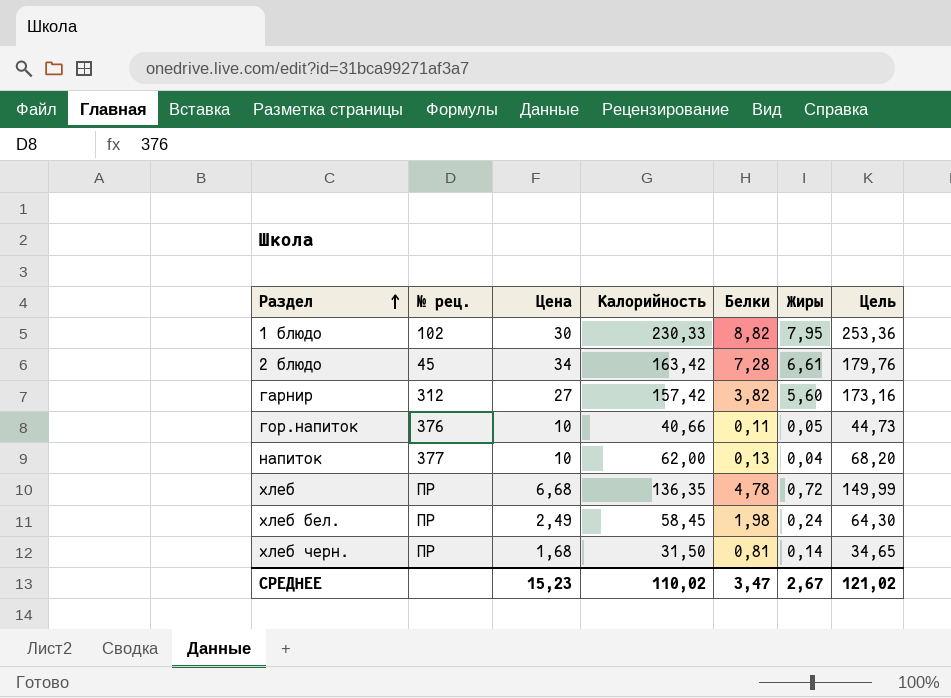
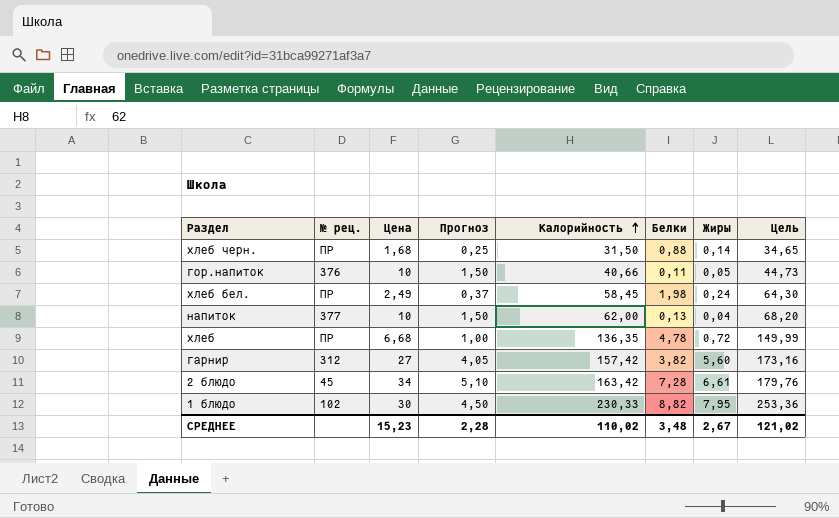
row order: Раздел ascending -> Калорийность ascending
column Прогноз | formula: none -> [Цена] * 0,15
хлеб черн. | Белки: 0,81 -> 0,88
СРЕДНЕЕ | Белки: 3,47 -> 3,48

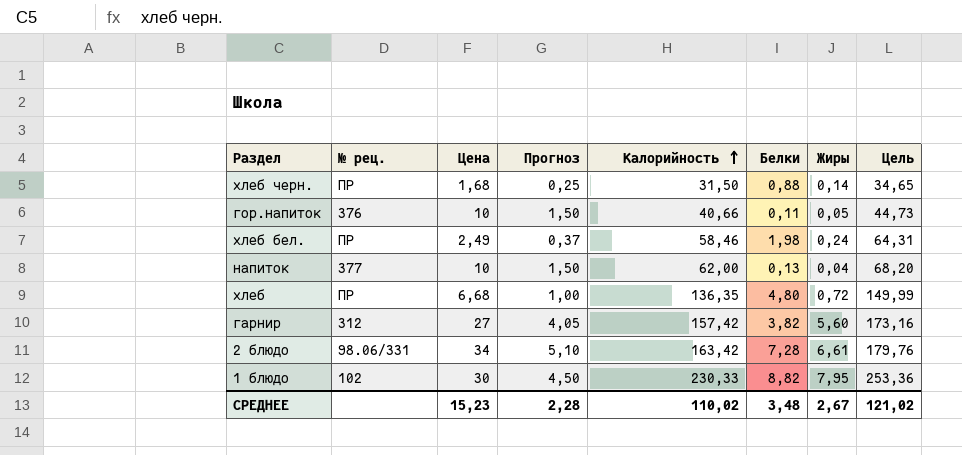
хлеб бел. | Калорийность: 58,45 -> 58,46
хлеб бел. | Цель: 64,30 -> 64,31
хлеб | Белки: 4,78 -> 4,80
2 блюдо | № рец.: 45 -> 98.06/331

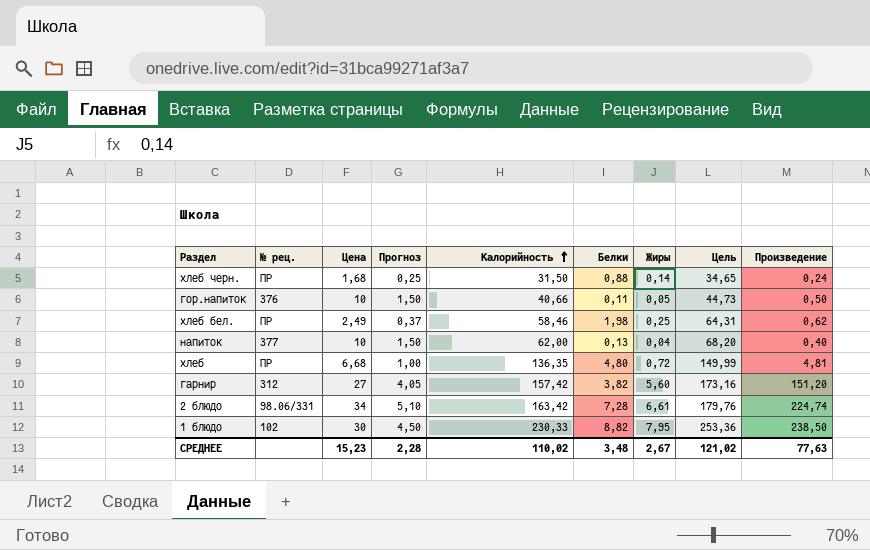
column Произведение | formula: none -> [Цена] * [Жиры]
хлеб бел. | Жиры: 0,24 -> 0,25

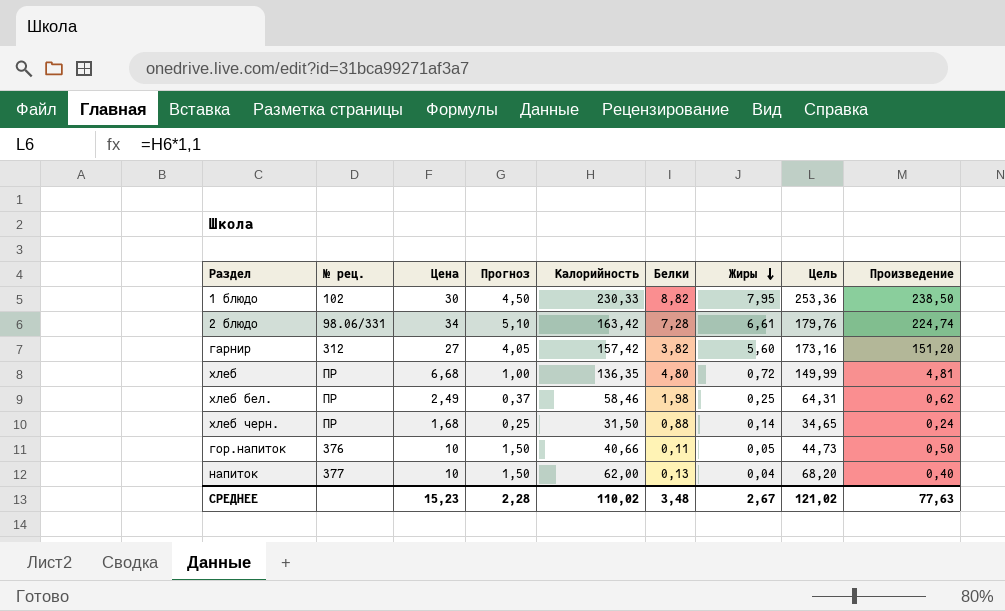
row order: Калорийность ascending -> Жиры descending

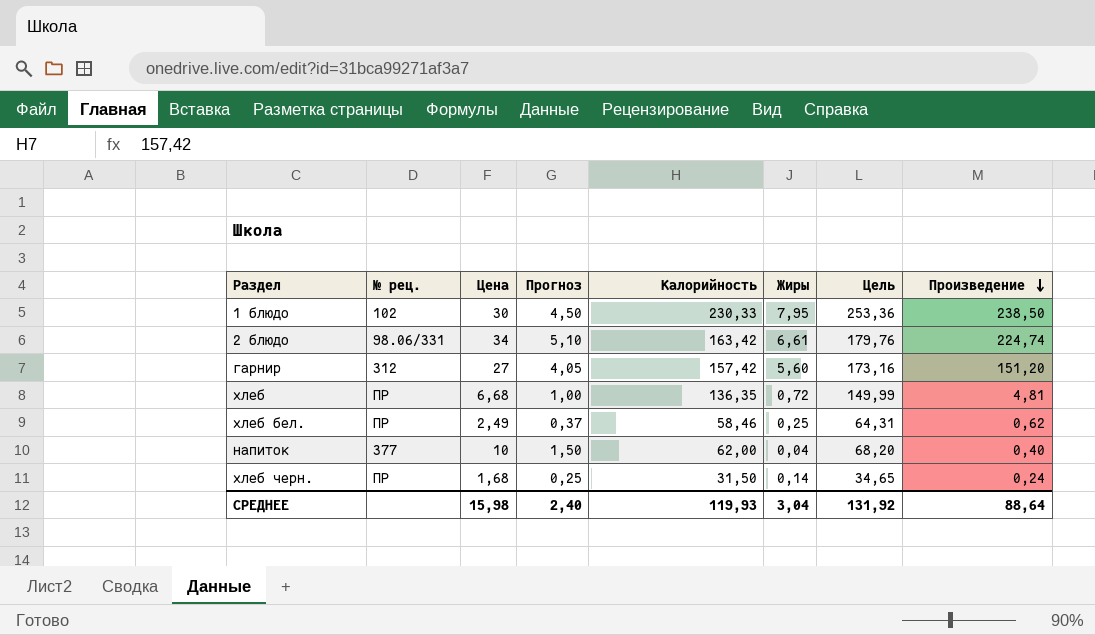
row order: Жиры descending -> Произведение descending
column Белки | position: 6 -> none
row гор.напиток: 376 | 10 | 1,50 | 40,66 | 0,11 | 0,05 | 44,73 | 0,50 -> none
СРЕДНЕЕ | Цена: 15,23 -> 15,98
СРЕДНЕЕ | Прогноз: 2,28 -> 2,40
СРЕДНЕЕ | Калорийность: 110,02 -> 119,93
СРЕДНЕЕ | Жиры: 2,67 -> 3,04
СРЕДНЕЕ | Цель: 121,02 -> 131,92
СРЕДНЕЕ | Произведение: 77,63 -> 88,64

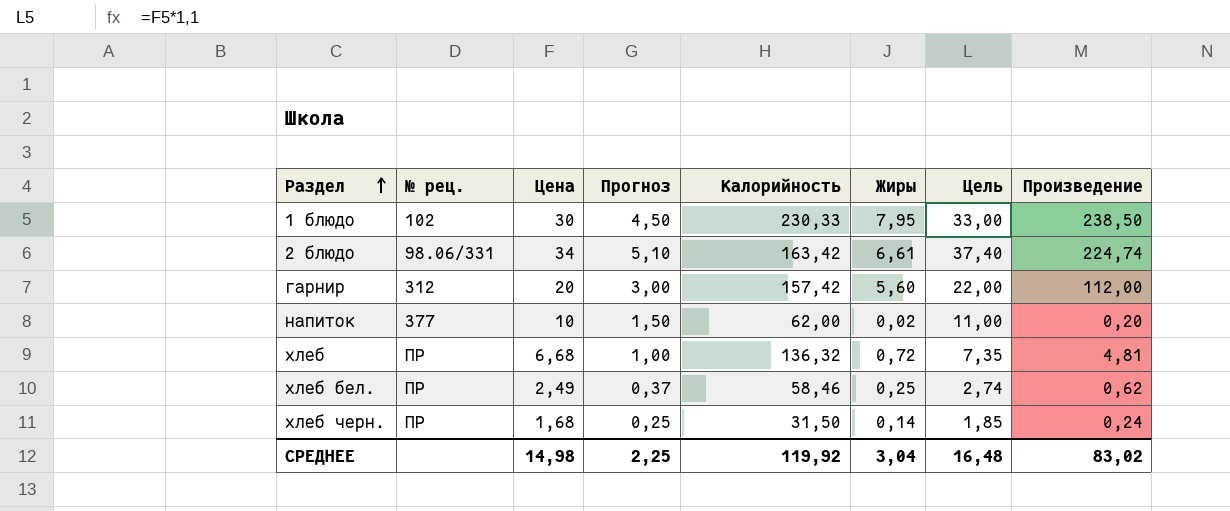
row order: Произведение descending -> Раздел ascending
column Цель | formula: [Калорийность] * 1,1 -> [Цена] * 1,1
гарнир | Цена: 27 -> 20
гарнир | Прогноз: 4,05 -> 3,00
гарнир | Произведение: 151,20 -> 112,00
напиток | Жиры: 0,04 -> 0,02
напиток | Произведение: 0,40 -> 0,20
хлеб | Калорийность: 136,35 -> 136,32
СРЕДНЕЕ | Цена: 15,98 -> 14,98
СРЕДНЕЕ | Прогноз: 2,40 -> 2,25
СРЕДНЕЕ | Калорийность: 119,93 -> 119,92
СРЕДНЕЕ | Цель: 131,92 -> 16,48
СРЕДНЕЕ | Произведение: 88,64 -> 83,02

